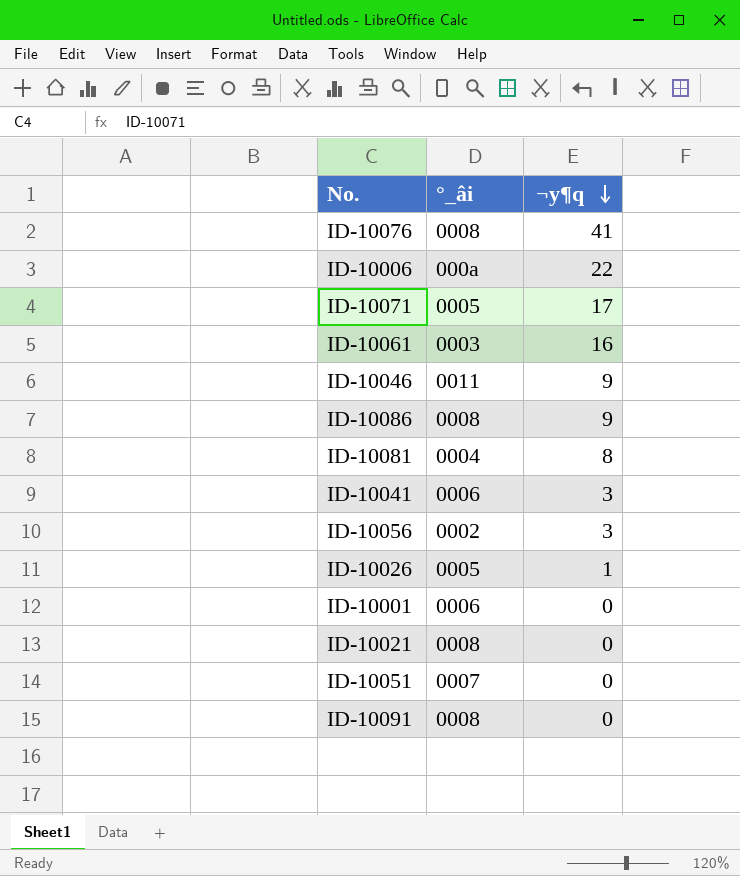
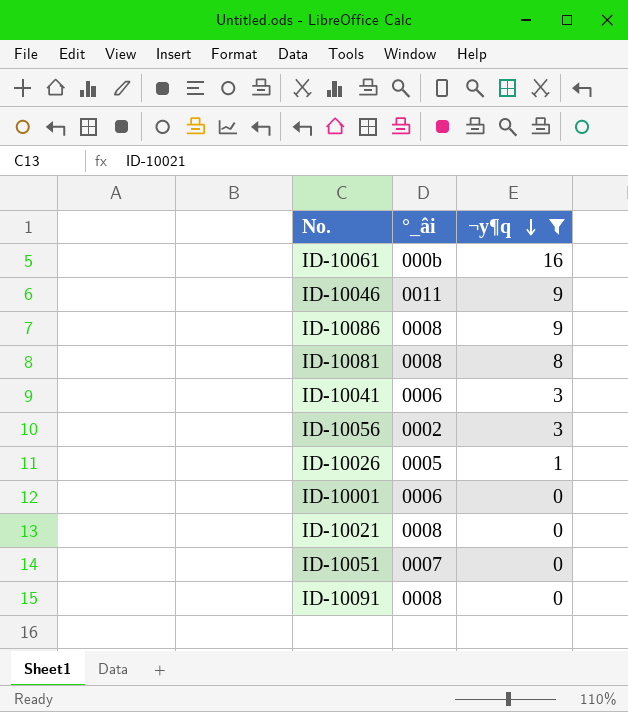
filter: none -> ¬y¶q <= 16
ID-10061 | °_âi: 0003 -> 000b
ID-10081 | °_âi: 0004 -> 0008

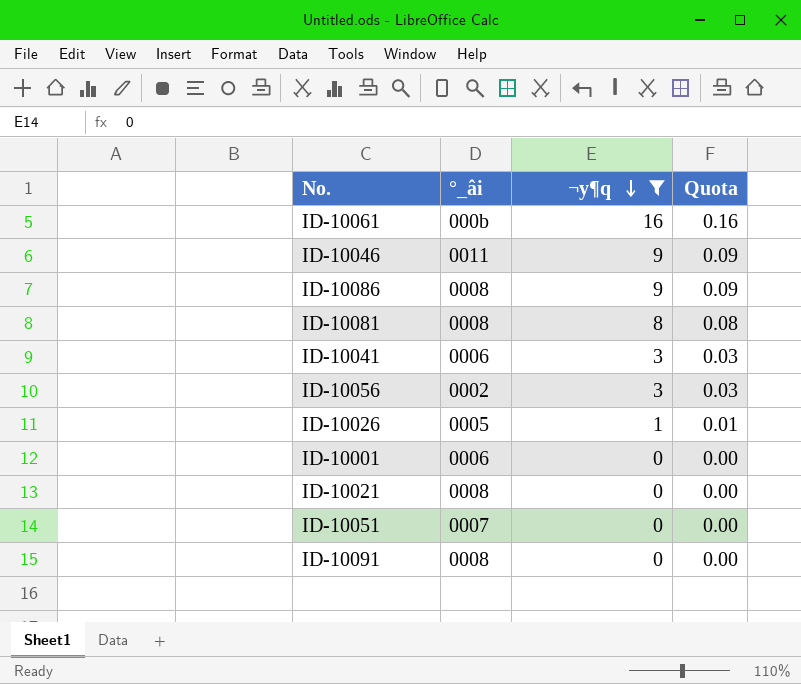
column Quota | formula: none -> [¬y¶q] * 0.01

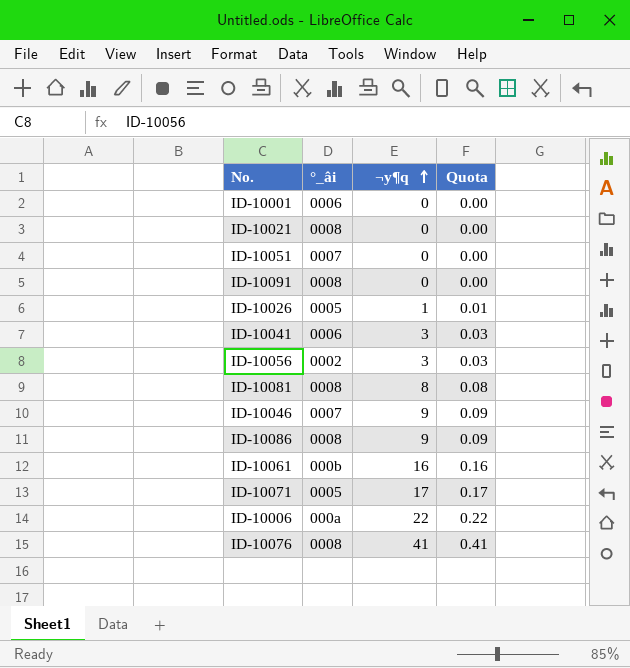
filter: ¬y¶q <= 16 -> none
row order: ¬y¶q descending -> ¬y¶q ascending
ID-10046 | °_âi: 0011 -> 0007

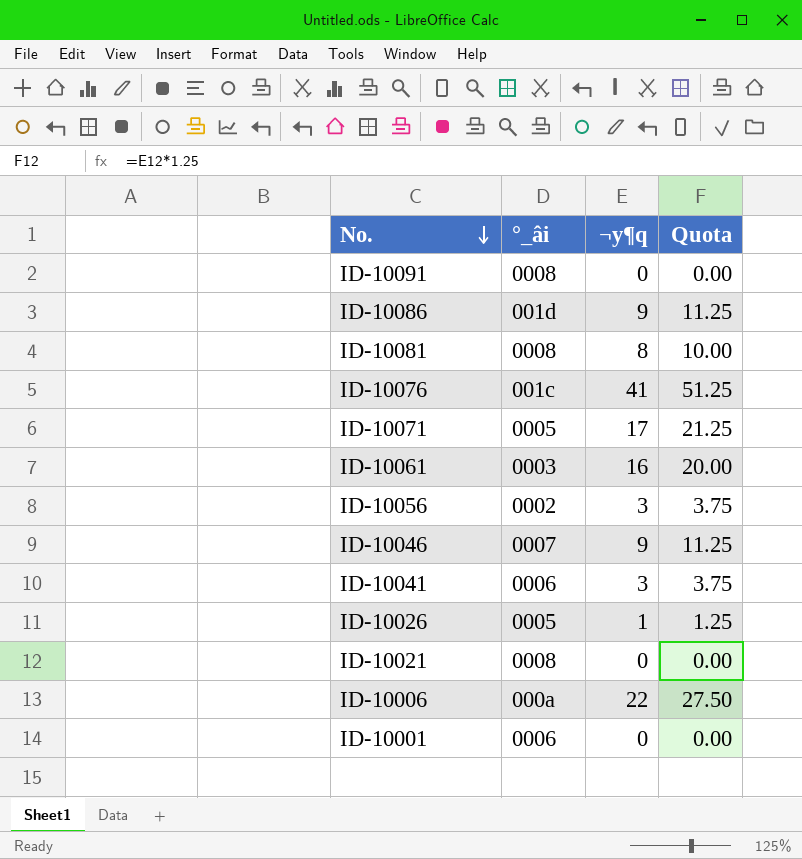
row order: ¬y¶q ascending -> No. descending
column Quota | formula: [¬y¶q] * 0.01 -> [¬y¶q] * 1.25
row ID-10051: 0007 | 0 | 0.00 -> none
ID-10086 | °_âi: 0008 -> 001d
ID-10076 | °_âi: 0008 -> 001c
ID-10061 | °_âi: 000b -> 0003

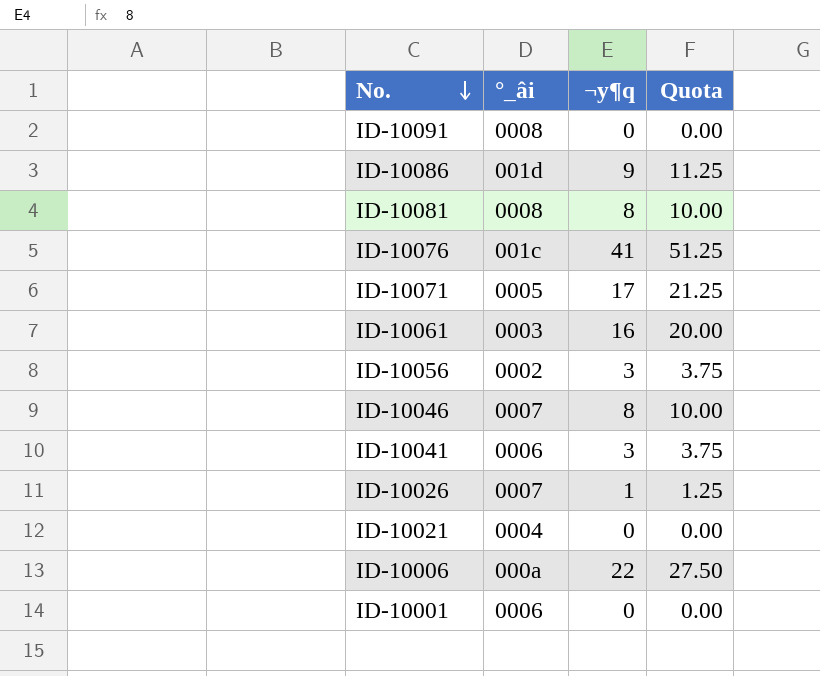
ID-10046 | ¬y¶q: 9 -> 8
ID-10046 | Quota: 11.25 -> 10.00
ID-10026 | °_âi: 0005 -> 0007
ID-10021 | °_âi: 0008 -> 0004

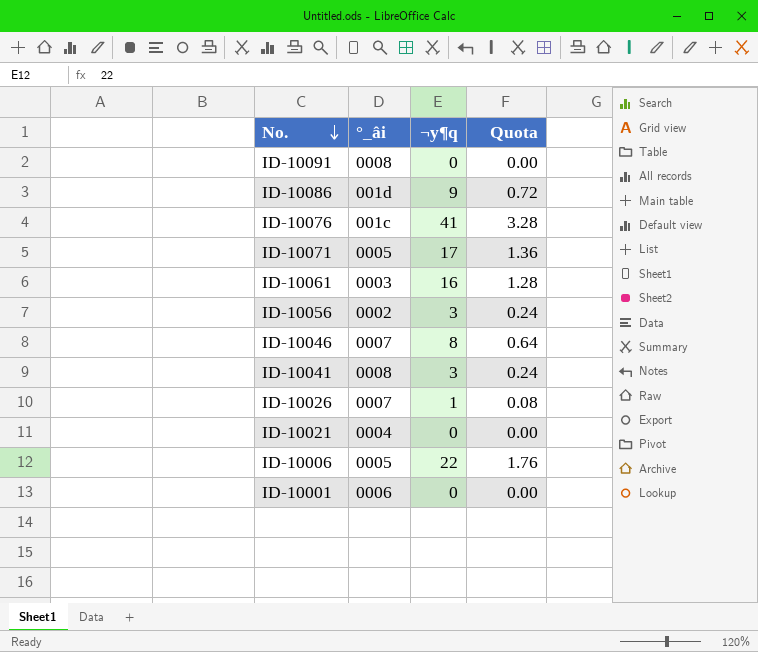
column Quota | formula: [¬y¶q] * 1.25 -> [¬y¶q] * 0.08
row ID-10081: 0008 | 8 | 10.00 -> none
ID-10041 | °_âi: 0006 -> 0008
ID-10006 | °_âi: 000a -> 0005

